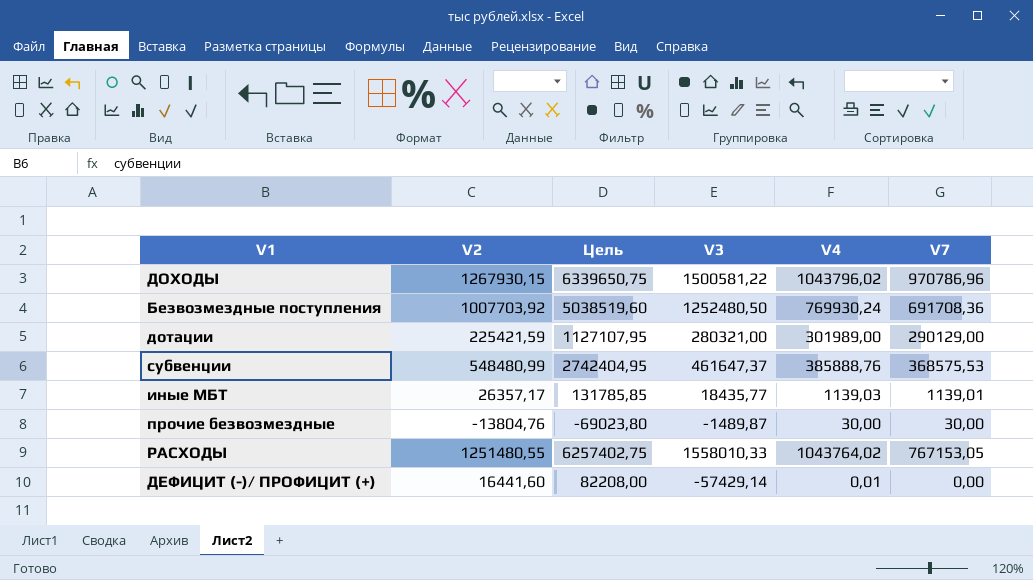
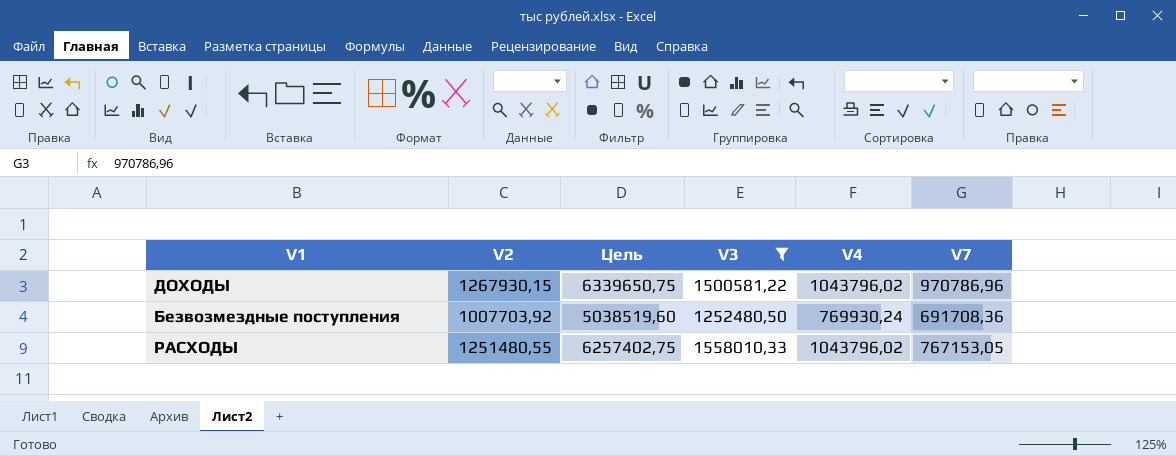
filter: none -> V3 >= 1252480,50
РАСХОДЫ | V4: 1043764,02 -> 1043796,02

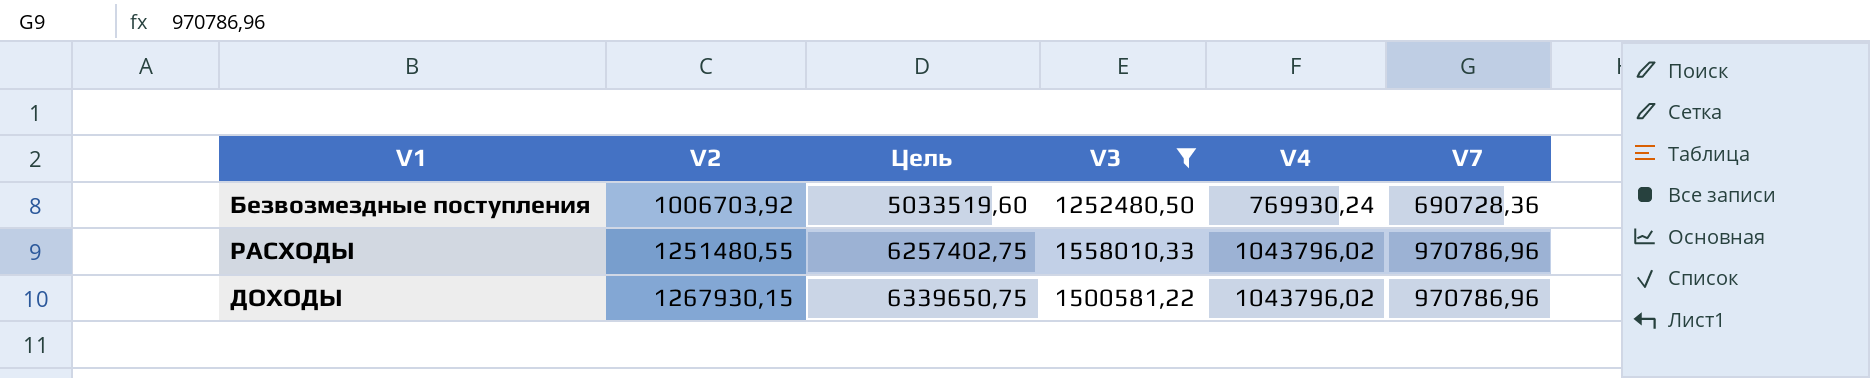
row order: none -> V2 ascending
Безвозмездные поступления | V2: 1007703,92 -> 1006703,92
Безвозмездные поступления | Цель: 5038519,60 -> 5033519,60
Безвозмездные поступления | V7: 691708,36 -> 690728,36
РАСХОДЫ | V7: 767153,05 -> 970786,96

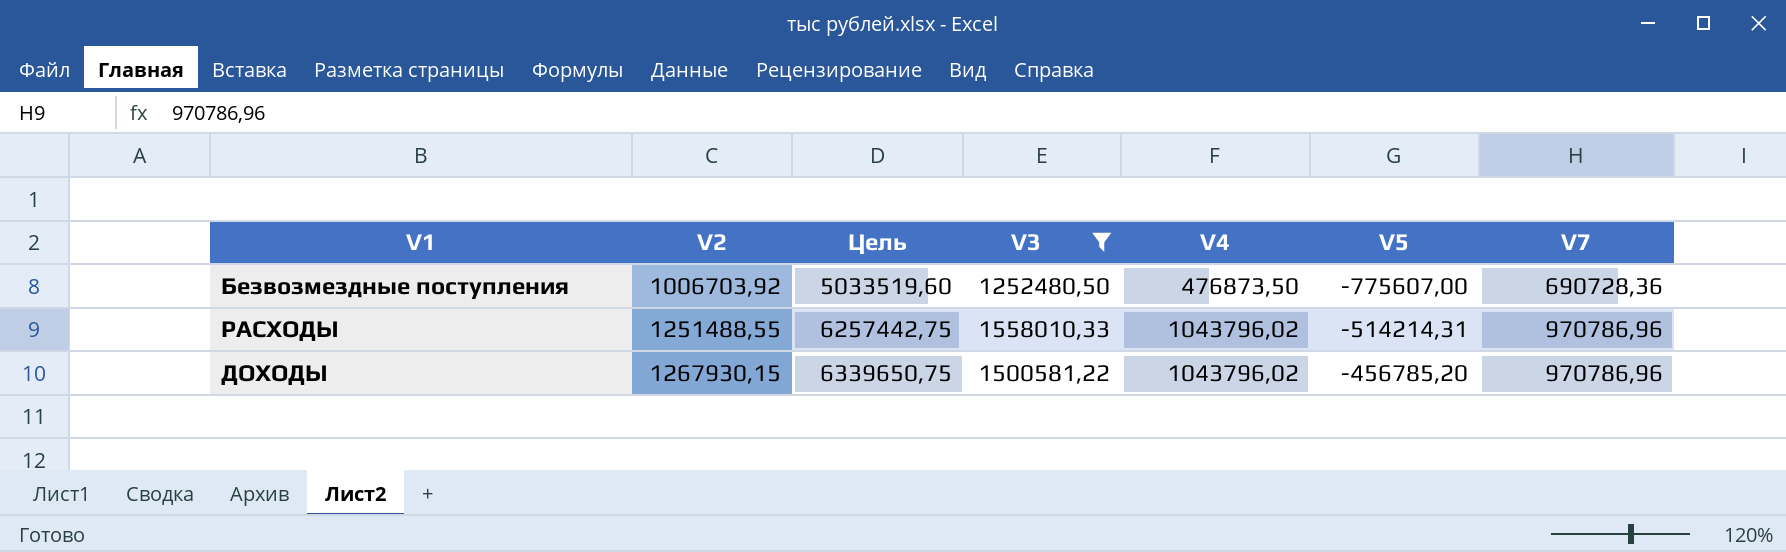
column V5 | formula: none -> [V4] - [V3]
Безвозмездные поступления | V4: 769930,24 -> 476873,50
РАСХОДЫ | V2: 1251480,55 -> 1251488,55
РАСХОДЫ | Цель: 6257402,75 -> 6257442,75

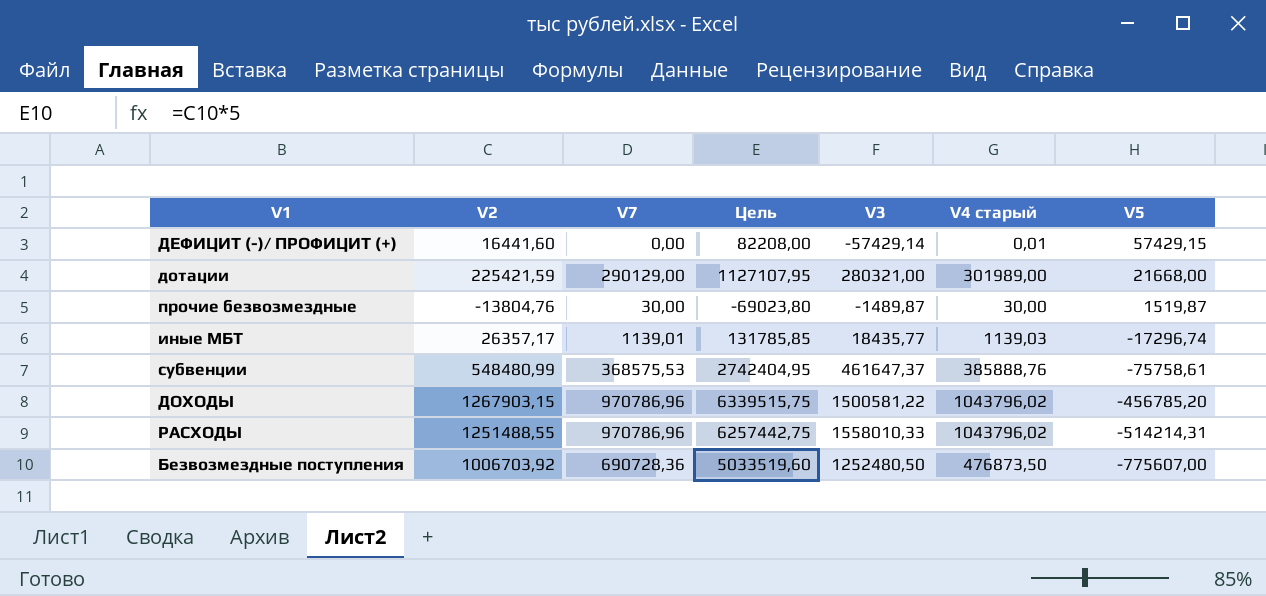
filter: V3 >= 1252480,50 -> none
row order: V2 ascending -> V5 descending
column V7 | position: 7 -> 3
column name: V4 -> V4 старый
ДОХОДЫ | V2: 1267930,15 -> 1267903,15
ДОХОДЫ | Цель: 6339650,75 -> 6339515,75

